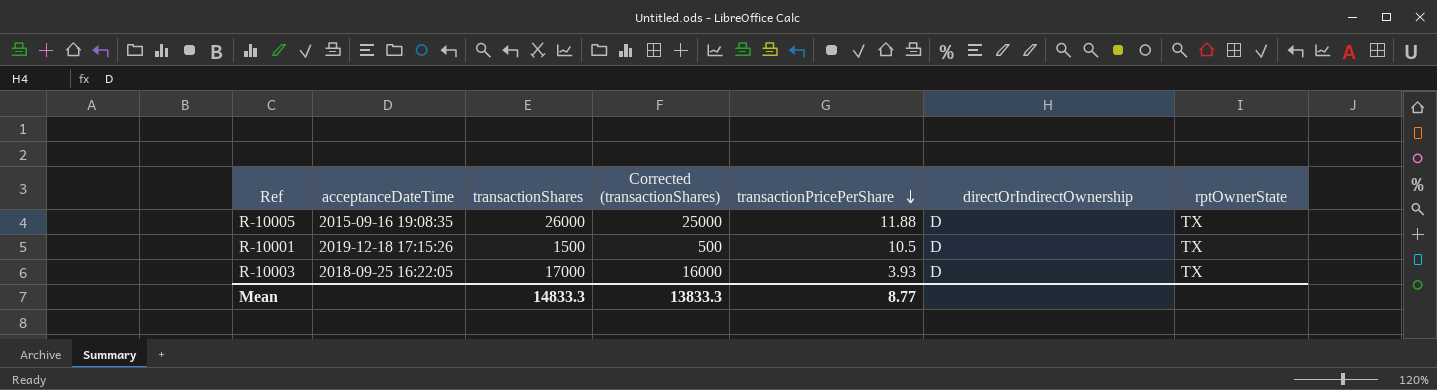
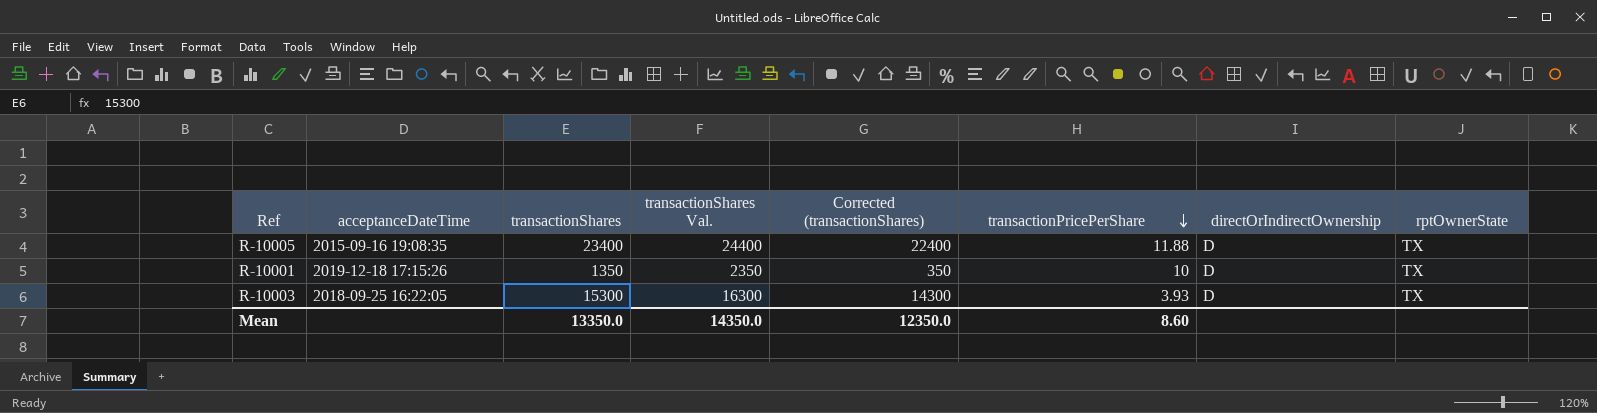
column transactionShares Val. | formula: none -> [transactionShares] + 1000
R-10005 | transactionShares: 26000 -> 23400
R-10005 | Corrected (transactionShares): 25000 -> 22400
R-10001 | transactionShares: 1500 -> 1350
R-10001 | Corrected (transactionShares): 500 -> 350
R-10001 | transactionPricePerShare: 10.5 -> 10
R-10003 | transactionShares: 17000 -> 15300
R-10003 | Corrected (transactionShares): 16000 -> 14300
Mean | transactionShares: 14833.3 -> 13350.0
Mean | Corrected (transactionShares): 13833.3 -> 12350.0
Mean | transactionPricePerShare: 8.77 -> 8.60

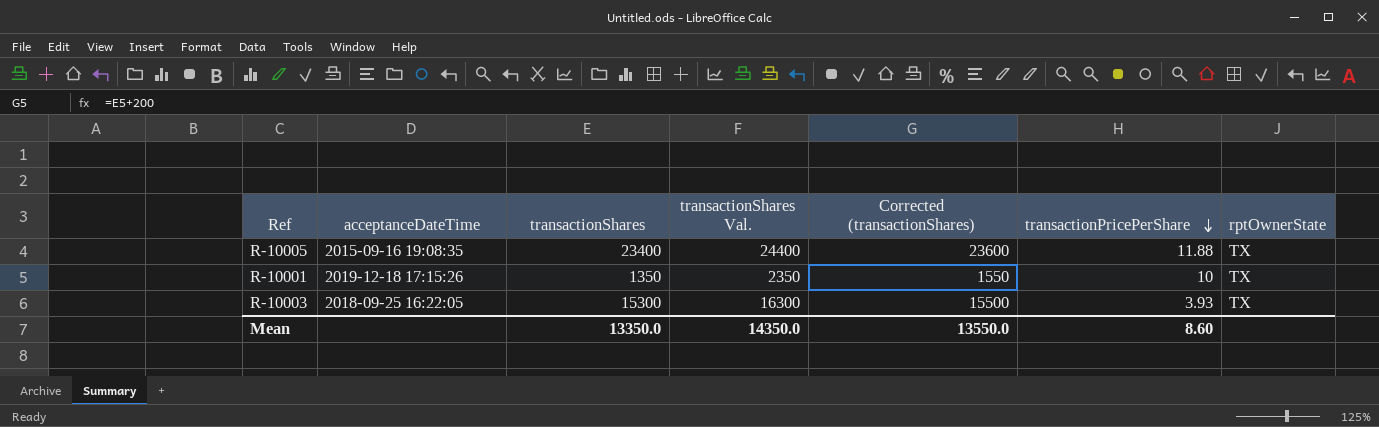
column directOrIndirectOwnership | position: 7 -> none
column Corrected (transactionShares) | formula: [transactionShares] - 1000 -> [transactionShares] + 200
Mean | Corrected (transactionShares): 12350.0 -> 13550.0

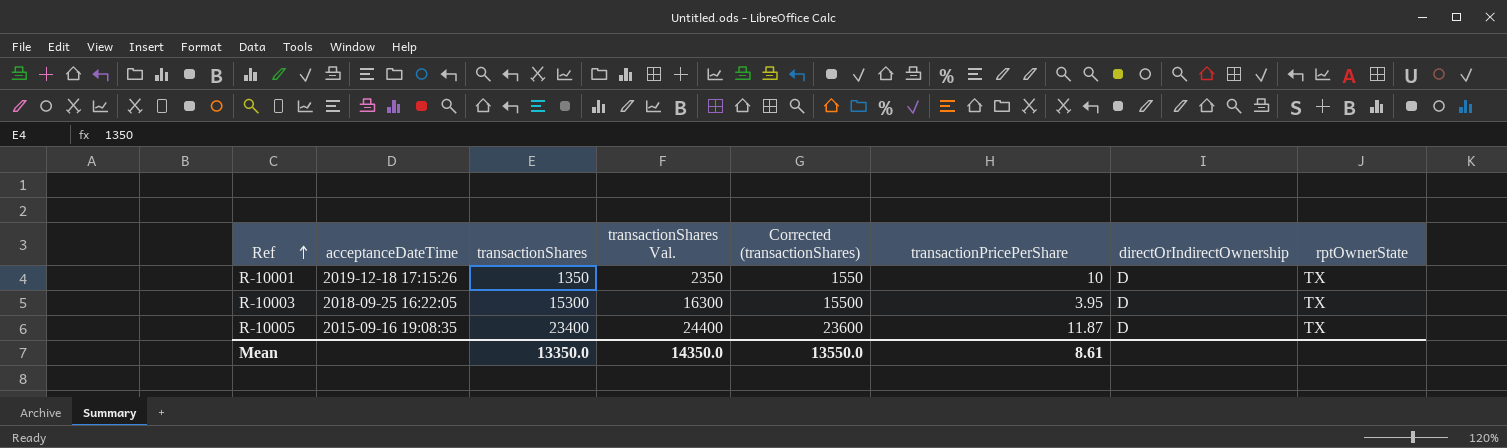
row order: transactionPricePerShare descending -> Ref ascending
column directOrIndirectOwnership | position: none -> 7
R-10003 | transactionPricePerShare: 3.93 -> 3.95
R-10005 | transactionPricePerShare: 11.88 -> 11.87
Mean | transactionPricePerShare: 8.60 -> 8.61

